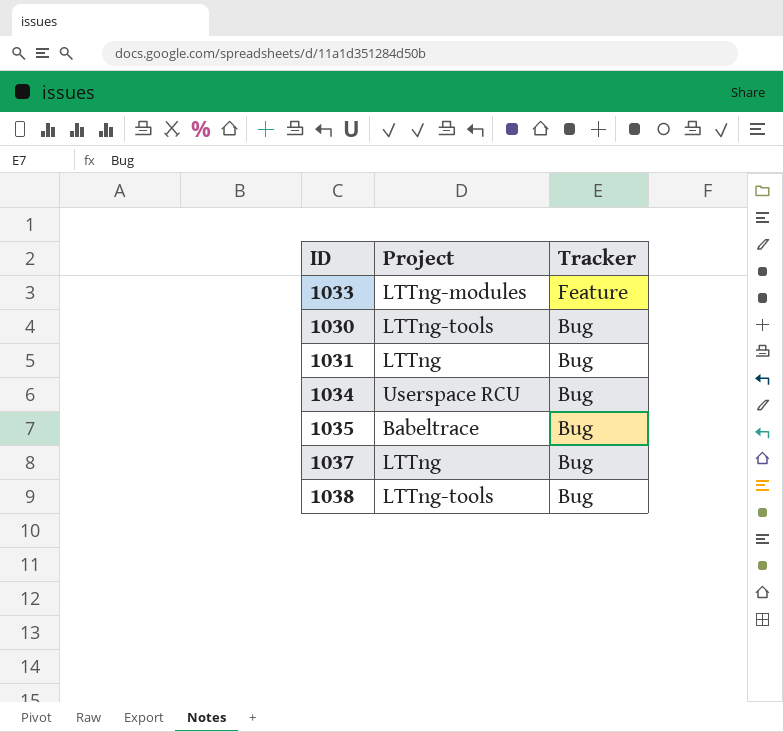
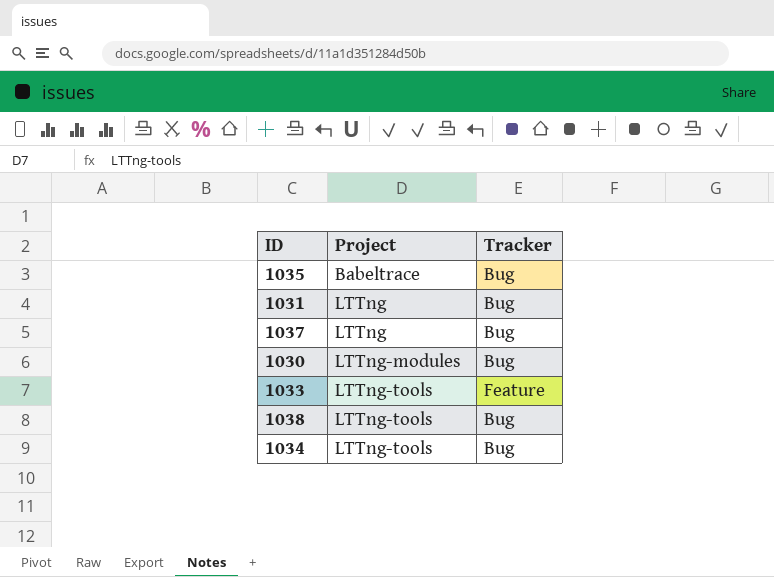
row order: Tracker descending -> Project ascending
1030 | Project: LTTng-tools -> LTTng-modules
1033 | Project: LTTng-modules -> LTTng-tools
1034 | Project: Userspace RCU -> LTTng-tools

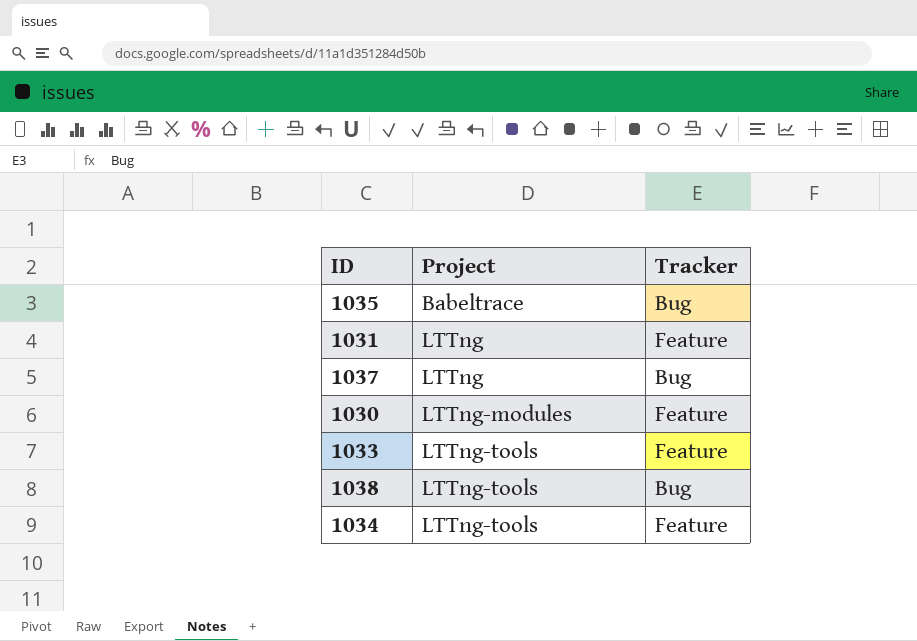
1031 | Tracker: Bug -> Feature
1030 | Tracker: Bug -> Feature
1034 | Tracker: Bug -> Feature

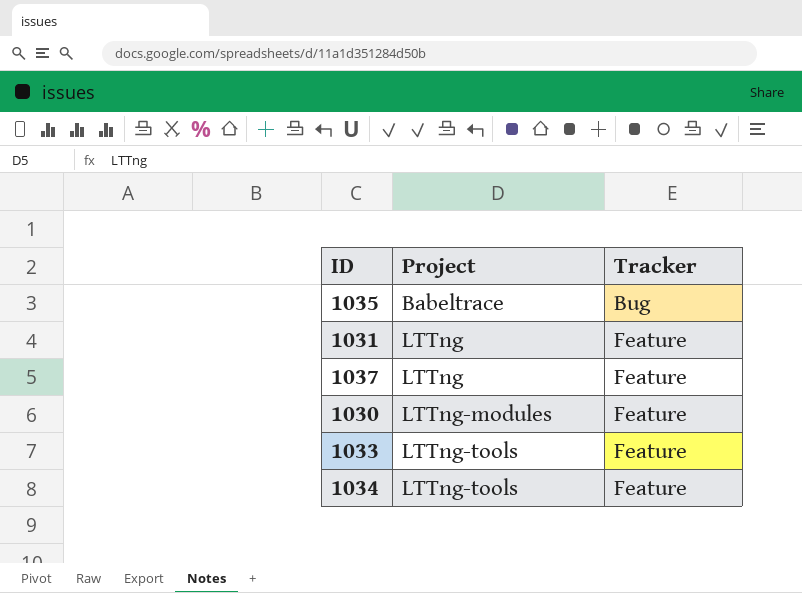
row 1038: LTTng-tools | Bug -> none
1037 | Tracker: Bug -> Feature

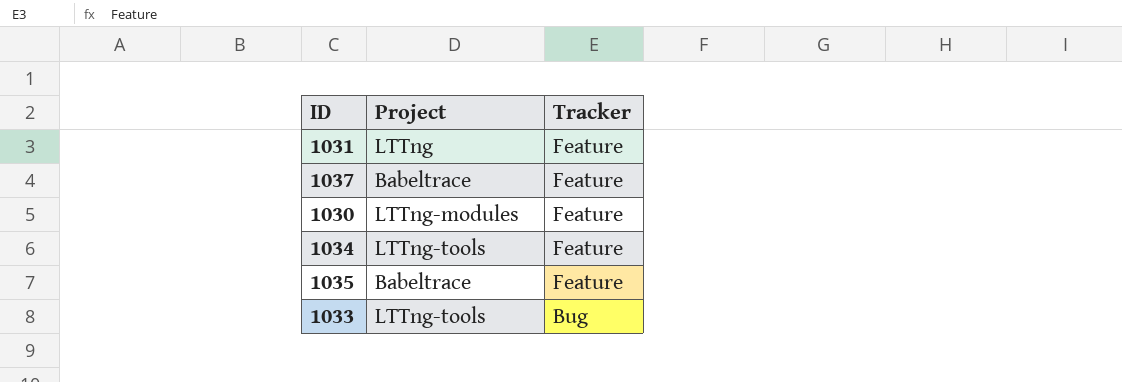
row order: Project ascending -> Tracker descending
1037 | Project: LTTng -> Babeltrace
1035 | Tracker: Bug -> Feature
1033 | Tracker: Feature -> Bug

